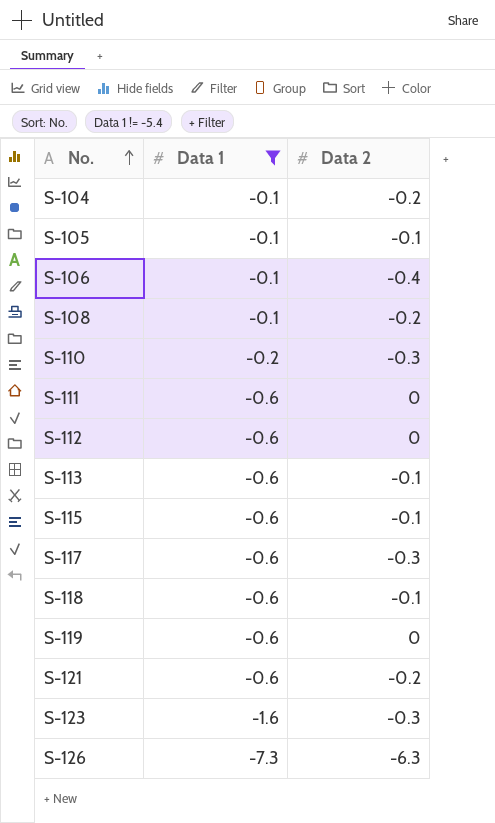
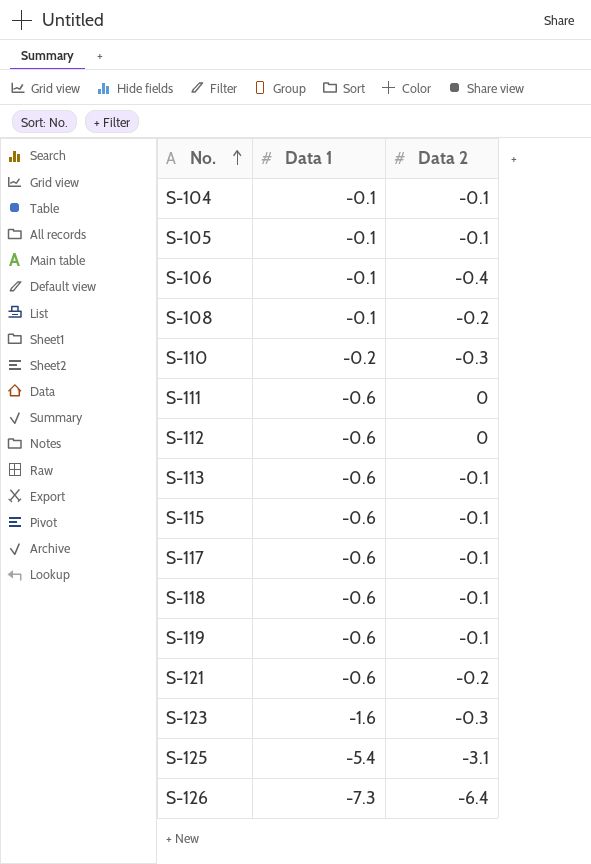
filter: Data 1 != -5.4 -> none
S-104 | Data 2: -0.2 -> -0.1
S-117 | Data 2: -0.3 -> -0.1
S-119 | Data 2: 0 -> -0.1
S-126 | Data 2: -6.3 -> -6.4

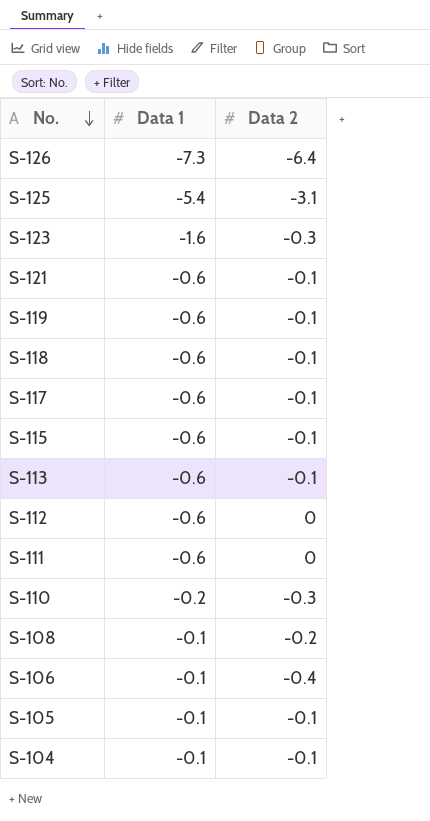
row order: No. ascending -> No. descending
S-121 | Data 2: -0.2 -> -0.1

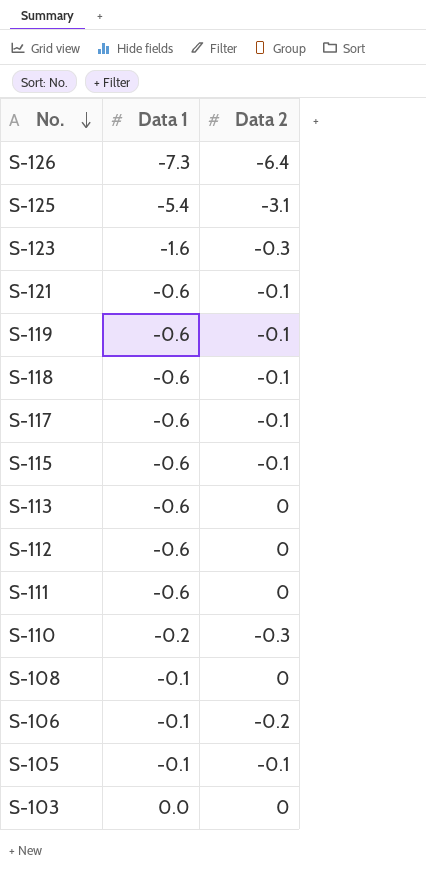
row S-104: -0.1 | -0.1 -> none
S-113 | Data 2: -0.1 -> 0
S-108 | Data 2: -0.2 -> 0
S-106 | Data 2: -0.4 -> -0.2
row S-103: none -> 0.0 | 0

